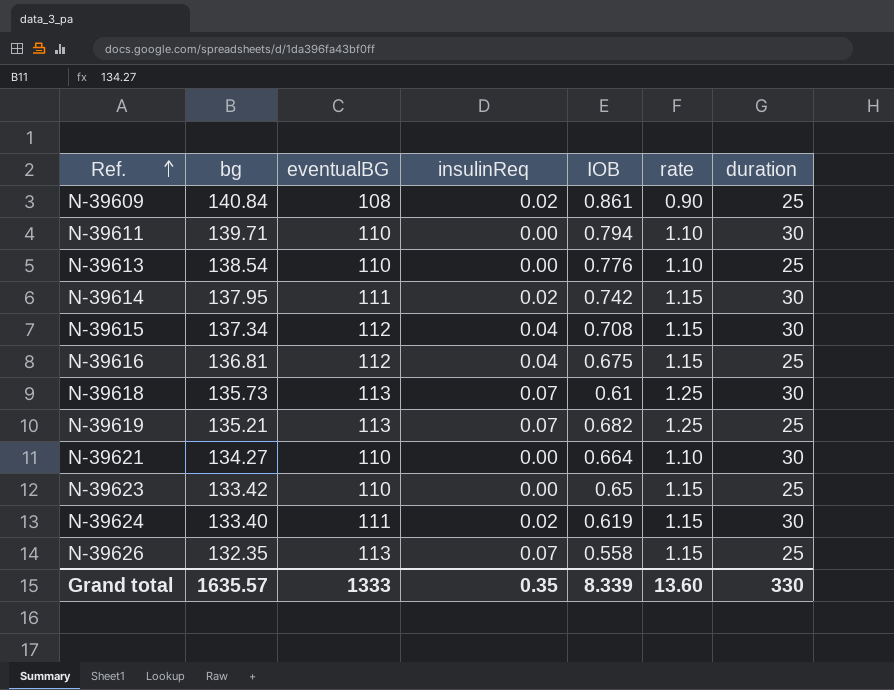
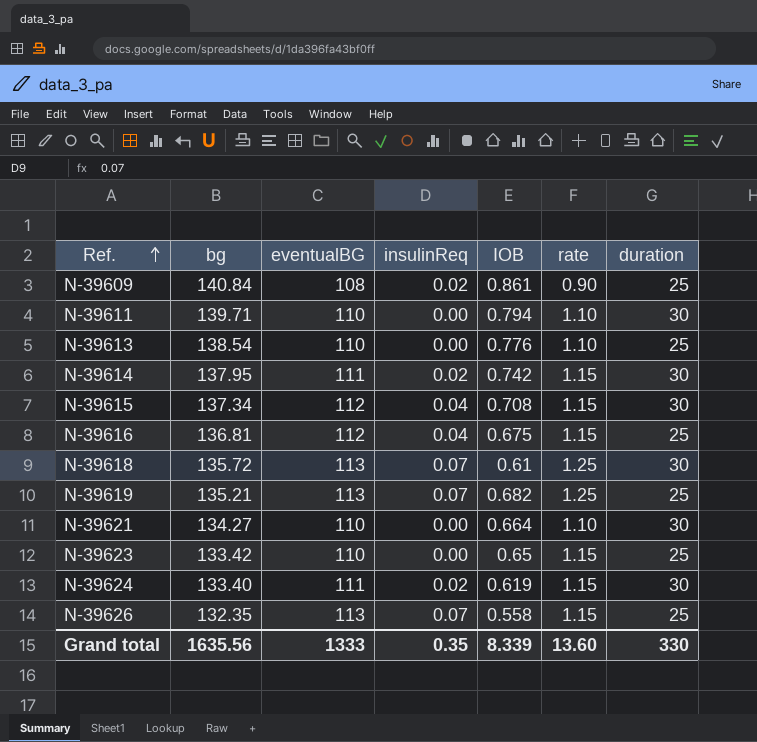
N-39618 | bg: 135.73 -> 135.72
Grand total | bg: 1635.57 -> 1635.56

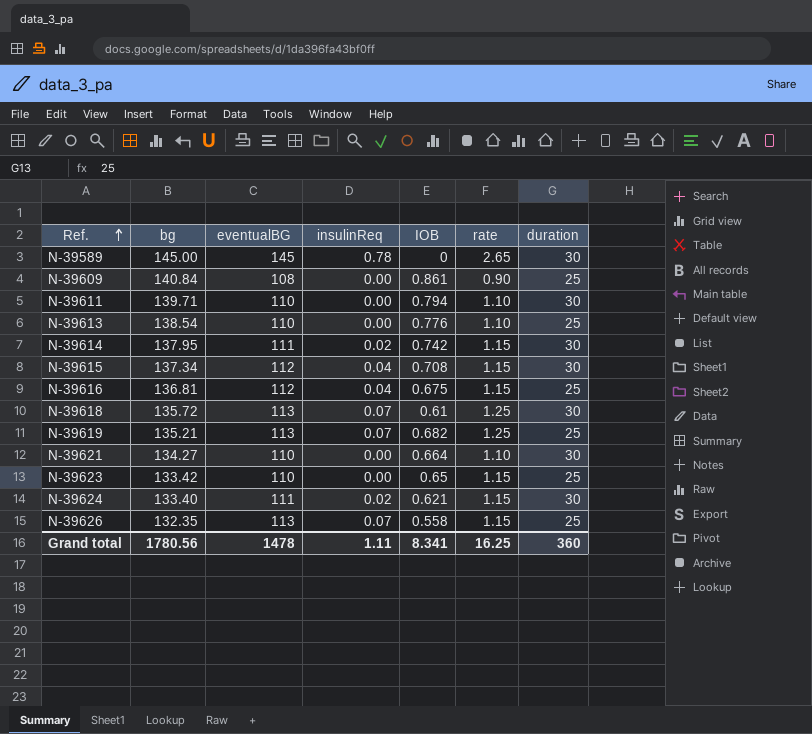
row N-39589: none -> 145.00 | 145 | 0.78 | 0 | 2.65 | 30
N-39609 | insulinReq: 0.02 -> 0.00
N-39624 | IOB: 0.619 -> 0.621
Grand total | bg: 1635.56 -> 1780.56
Grand total | eventualBG: 1333 -> 1478
Grand total | insulinReq: 0.35 -> 1.11
Grand total | IOB: 8.339 -> 8.341
Grand total | rate: 13.60 -> 16.25
Grand total | duration: 330 -> 360

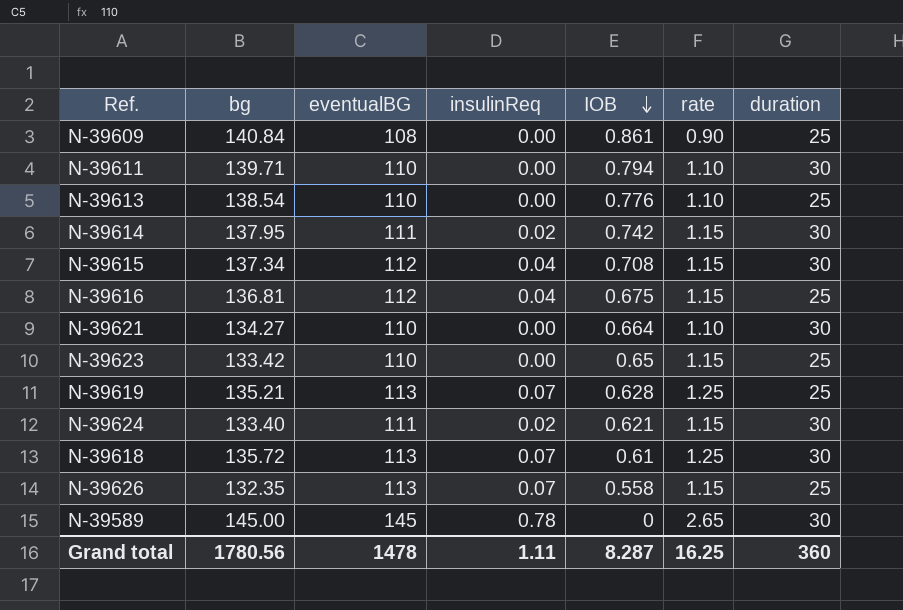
row order: Ref. ascending -> IOB descending
N-39619 | IOB: 0.682 -> 0.628
Grand total | IOB: 8.341 -> 8.287

